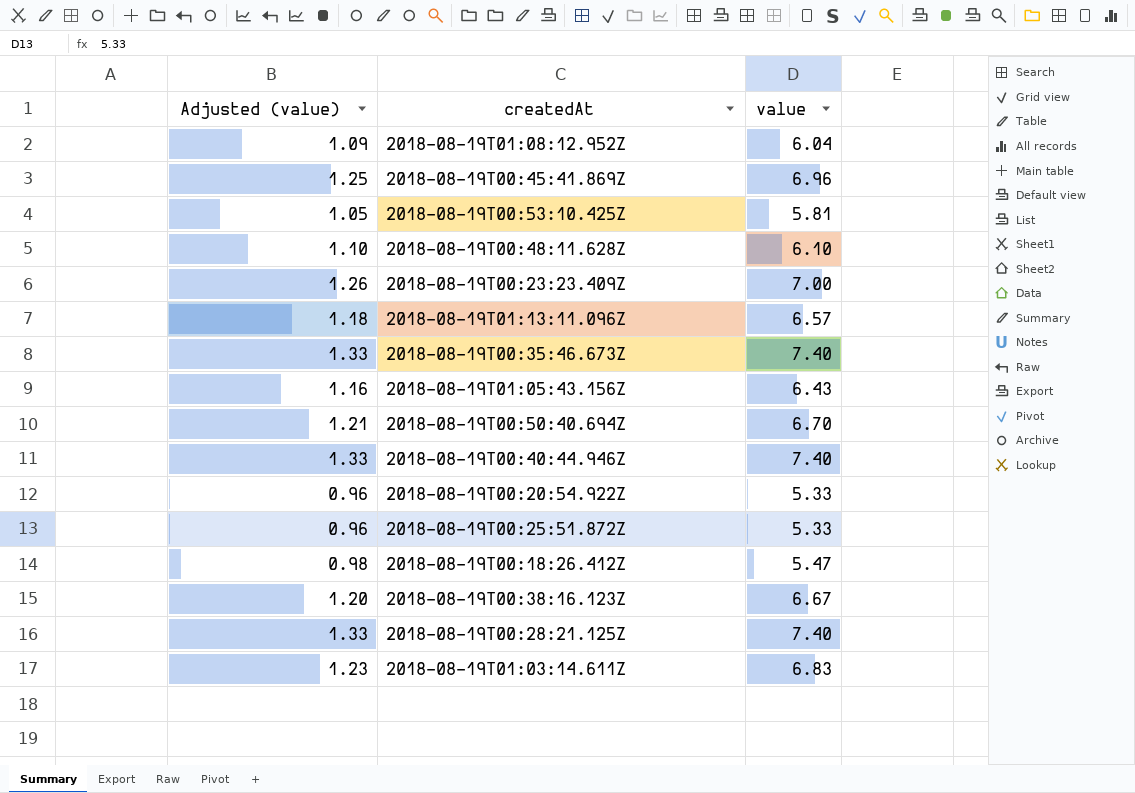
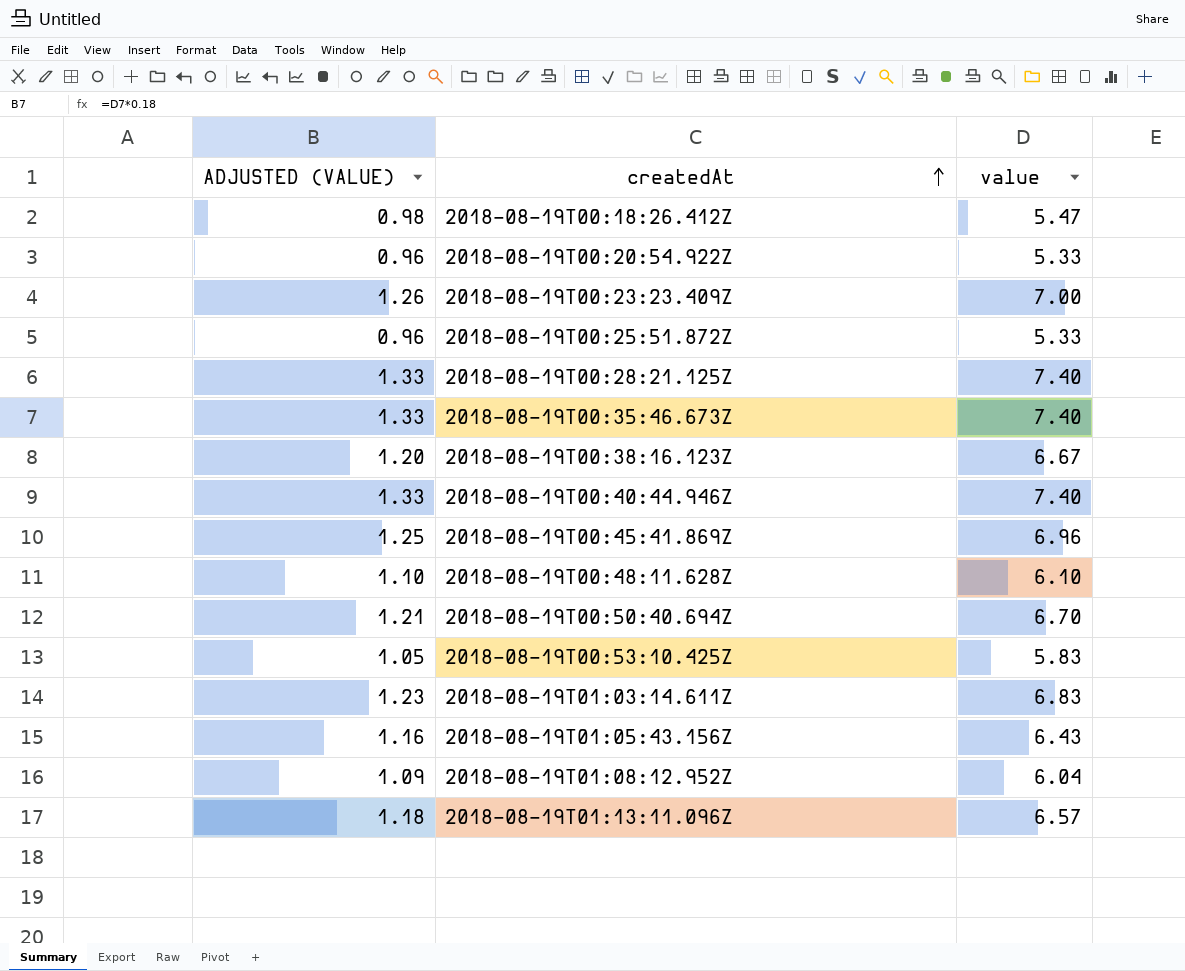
row order: none -> createdAt ascending
column name: Adjusted (value) -> ADJUSTED (VALUE)
2018-08-19T00:53:10.425Z | value: 5.81 -> 5.83

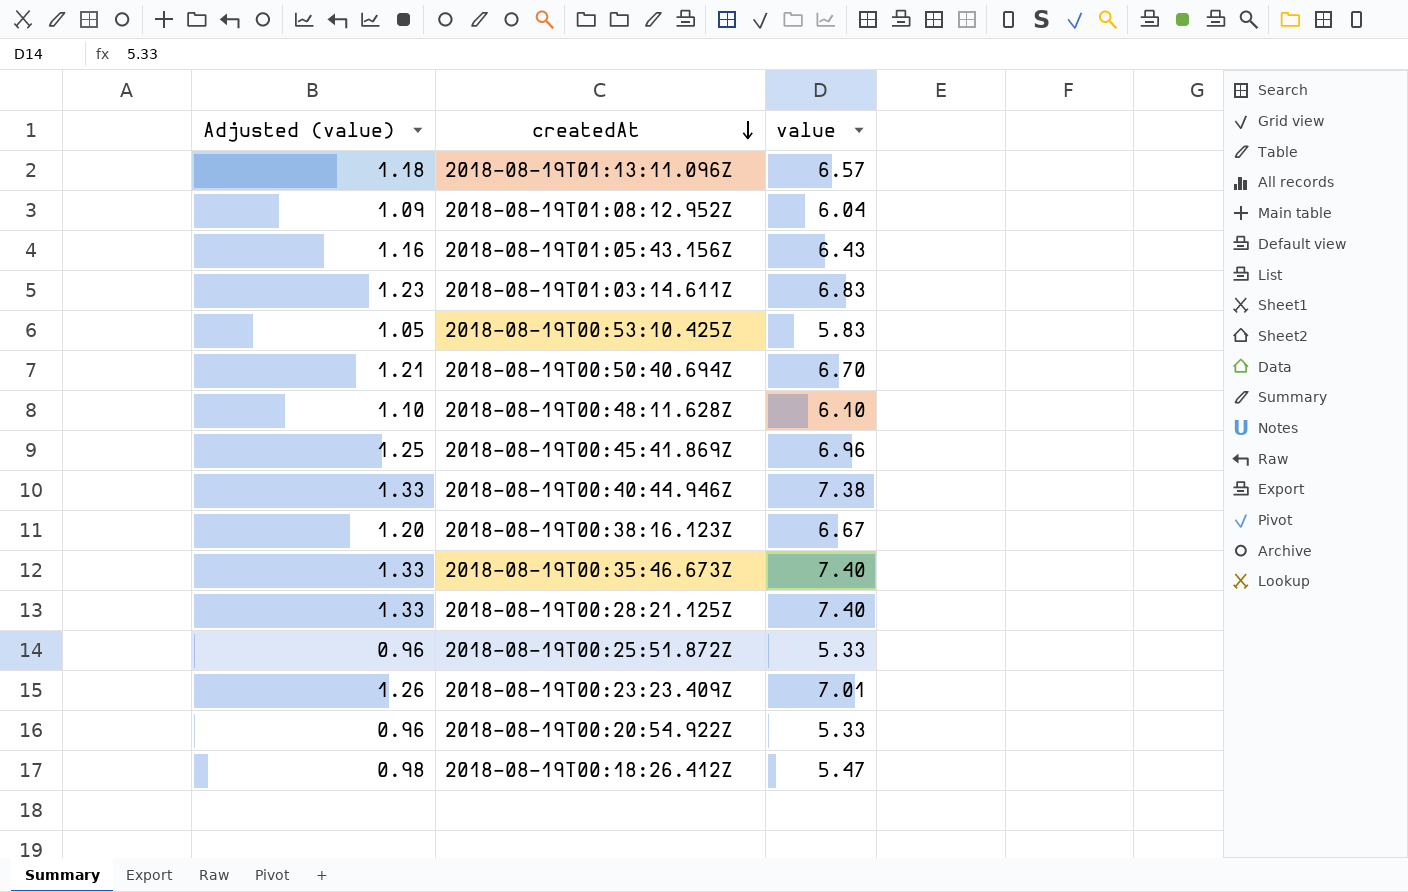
row order: createdAt ascending -> createdAt descending
column name: ADJUSTED (VALUE) -> Adjusted (value)
2018-08-19T00:40:44.946Z | value: 7.40 -> 7.38
2018-08-19T00:23:23.409Z | value: 7.00 -> 7.01

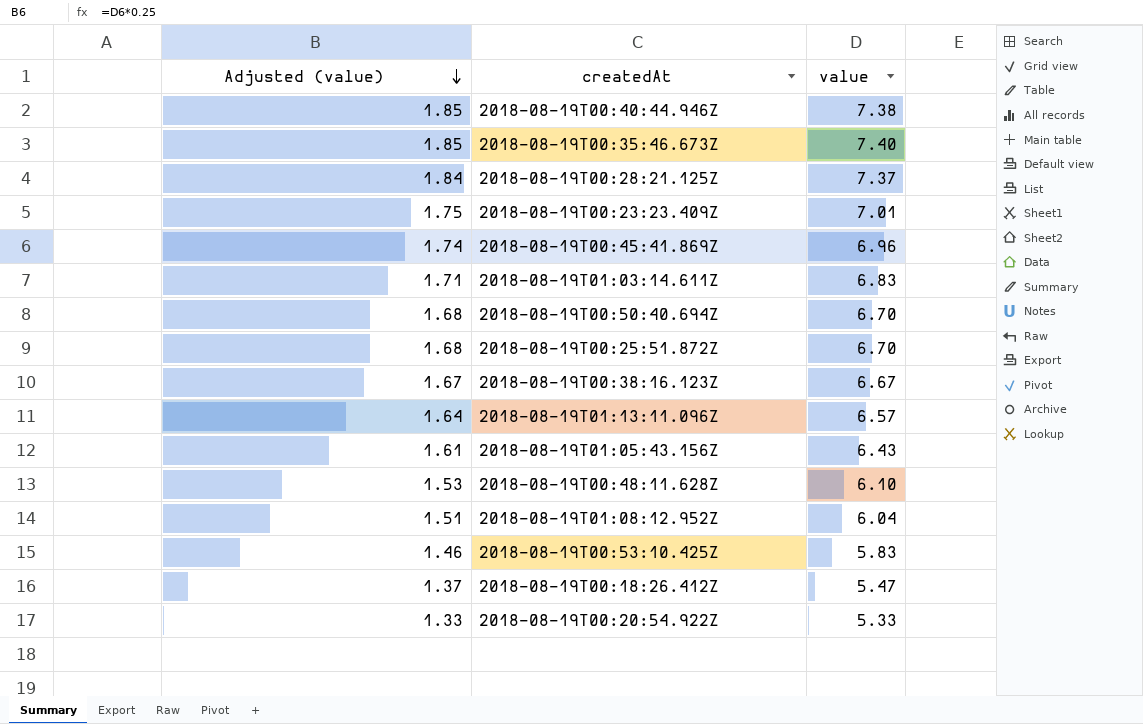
row order: createdAt descending -> Adjusted (value) descending
column Adjusted (value) | formula: [value] * 0.18 -> [value] * 0.25
2018-08-19T00:28:21.125Z | value: 7.40 -> 7.37
2018-08-19T00:25:51.872Z | value: 5.33 -> 6.70

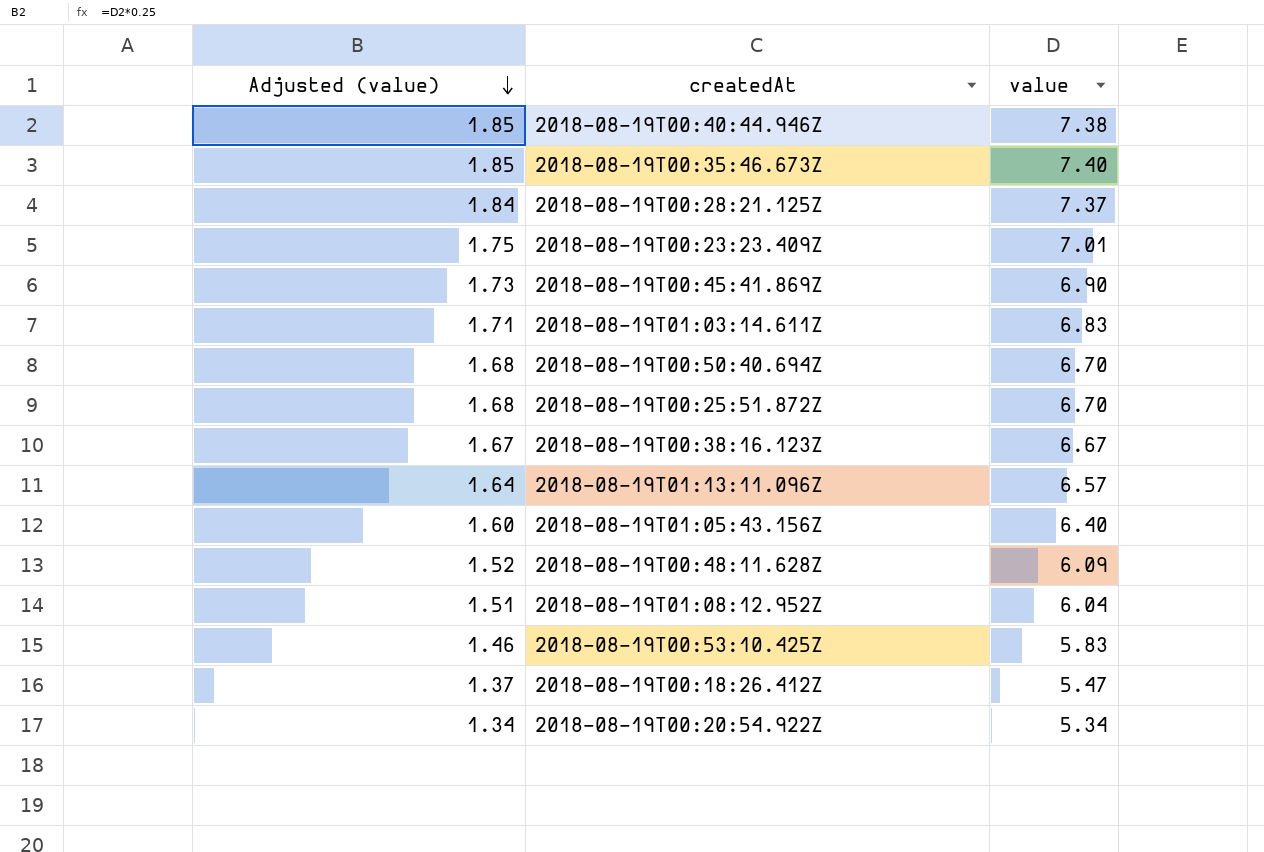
2018-08-19T00:45:41.869Z | Adjusted (value): 1.74 -> 1.73
2018-08-19T00:45:41.869Z | value: 6.96 -> 6.90
2018-08-19T01:05:43.156Z | Adjusted (value): 1.61 -> 1.60
2018-08-19T01:05:43.156Z | value: 6.43 -> 6.40
2018-08-19T00:48:11.628Z | Adjusted (value): 1.53 -> 1.52
2018-08-19T00:48:11.628Z | value: 6.10 -> 6.09
2018-08-19T00:20:54.922Z | Adjusted (value): 1.33 -> 1.34
2018-08-19T00:20:54.922Z | value: 5.33 -> 5.34

